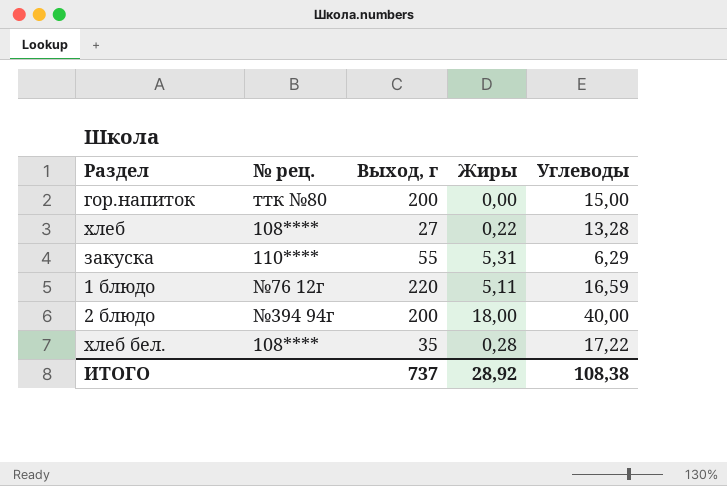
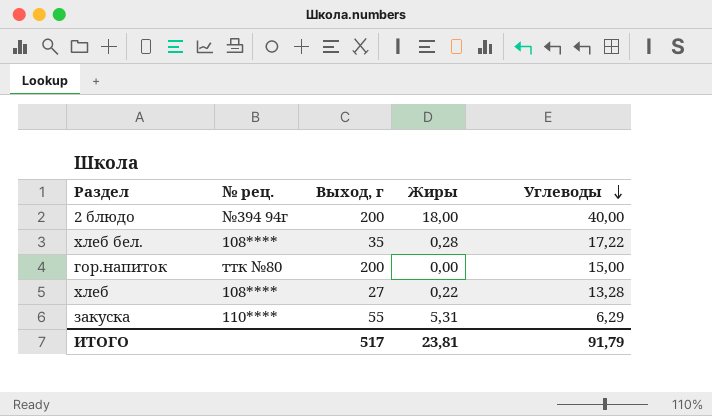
row order: none -> Углеводы descending
row 1 блюдо: №76 12г | 220 | 5,11 | 16,59 -> none
ИТОГО | Выход, г: 737 -> 517
ИТОГО | Жиры: 28,92 -> 23,81
ИТОГО | Углеводы: 108,38 -> 91,79

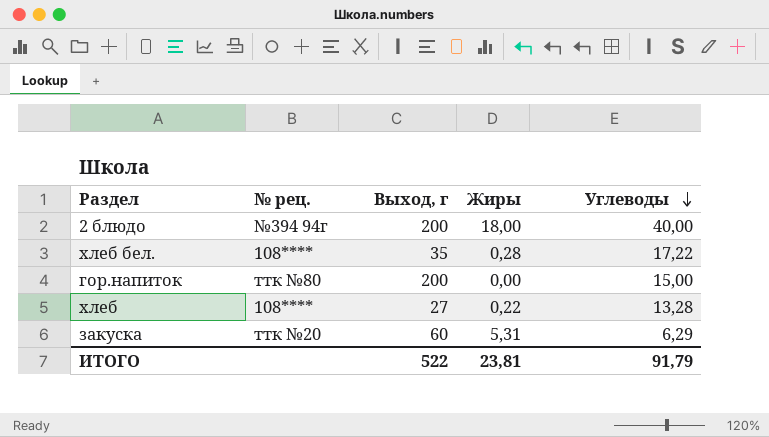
закуска | № рец.: 110**** -> ттк №20
закуска | Выход, г: 55 -> 60
ИТОГО | Выход, г: 517 -> 522

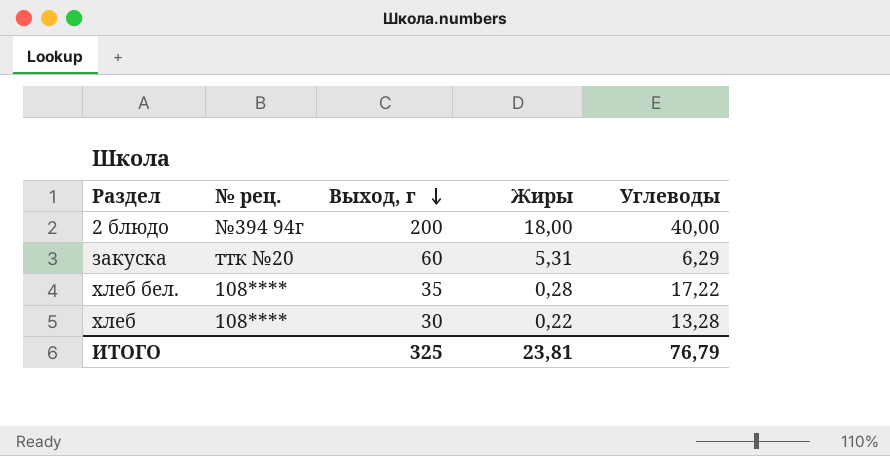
row order: Углеводы descending -> Выход, г descending
row гор.напиток: ттк №80 | 200 | 0,00 | 15,00 -> none
хлеб | Выход, г: 27 -> 30
ИТОГО | Выход, г: 522 -> 325
ИТОГО | Углеводы: 91,79 -> 76,79

